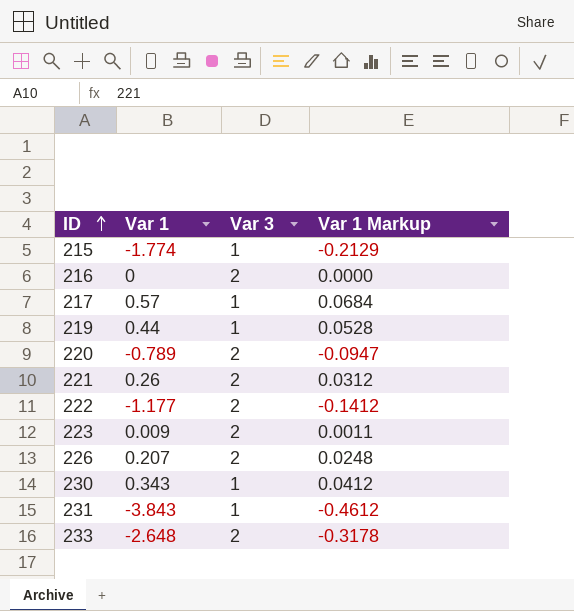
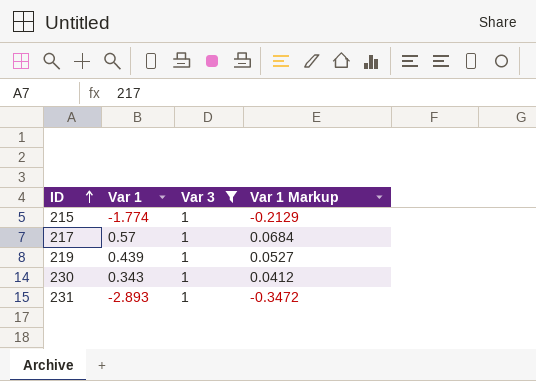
filter: none -> Var 3 = 1
219 | Var 1: 0.44 -> 0.439
219 | Var 1 Markup: 0.0528 -> 0.0527
231 | Var 1: -3.843 -> -2.893
231 | Var 1 Markup: -0.4612 -> -0.3472

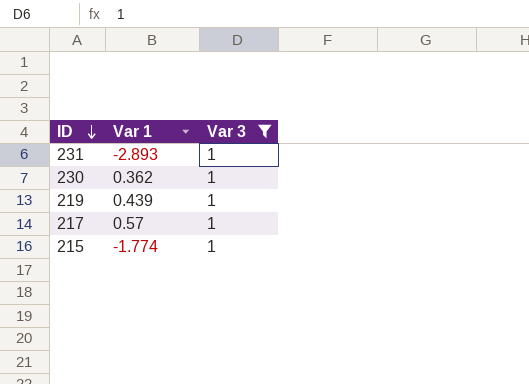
row order: ID ascending -> ID descending
column Var 1 Markup | formula: [Var 1] * 0.12 -> none
230 | Var 1: 0.343 -> 0.362

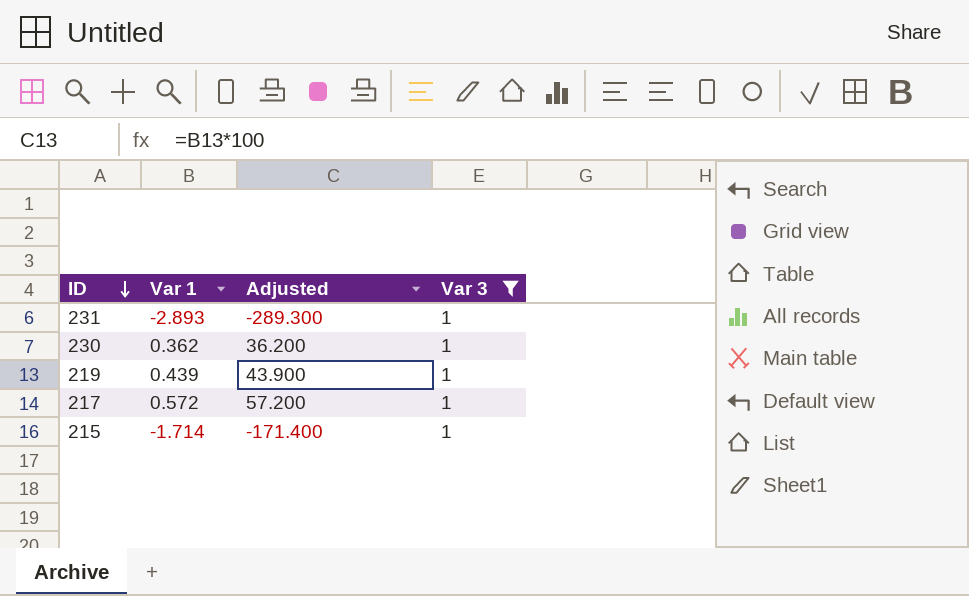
column Adjusted | formula: none -> [Var 1] * 100
217 | Var 1: 0.57 -> 0.572
215 | Var 1: -1.774 -> -1.714

